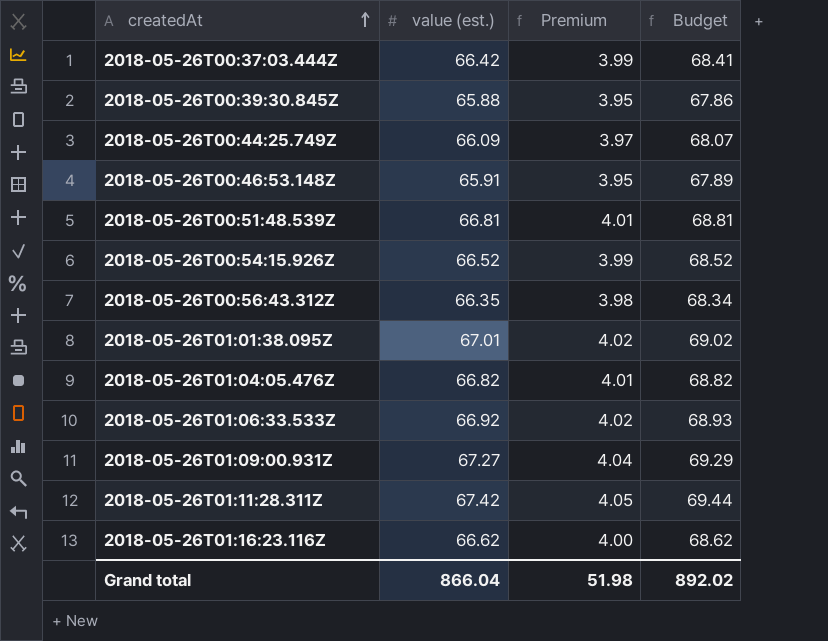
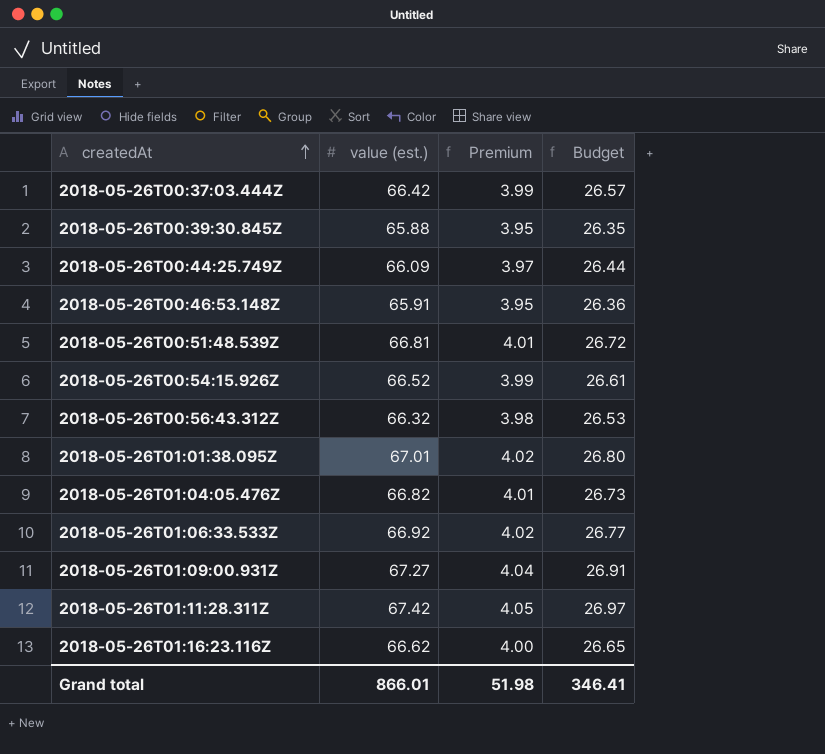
column Budget | formula: [value (est.)] * 1.03 -> [value (est.)] * 0.4
2018-05-26T00:56:43.312Z | value (est.): 66.35 -> 66.32
Grand total | value (est.): 866.04 -> 866.01
Grand total | Budget: 892.02 -> 346.41

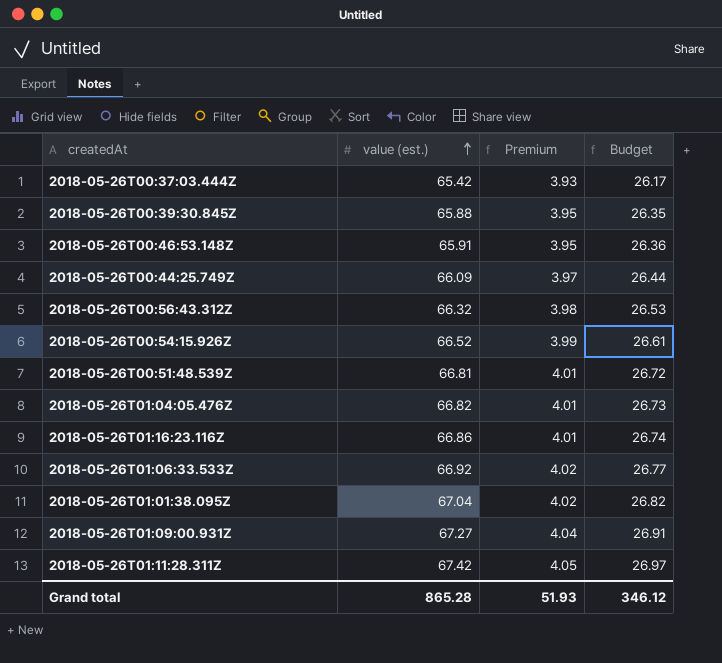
row order: createdAt ascending -> value (est.) ascending
2018-05-26T00:37:03.444Z | value (est.): 66.42 -> 65.42
2018-05-26T00:37:03.444Z | Premium: 3.99 -> 3.93
2018-05-26T00:37:03.444Z | Budget: 26.57 -> 26.17
2018-05-26T01:16:23.116Z | value (est.): 66.62 -> 66.86
2018-05-26T01:16:23.116Z | Premium: 4.00 -> 4.01
2018-05-26T01:16:23.116Z | Budget: 26.65 -> 26.74
2018-05-26T01:01:38.095Z | value (est.): 67.01 -> 67.04
2018-05-26T01:01:38.095Z | Budget: 26.80 -> 26.82
Grand total | value (est.): 866.01 -> 865.28
Grand total | Premium: 51.98 -> 51.93
Grand total | Budget: 346.41 -> 346.12

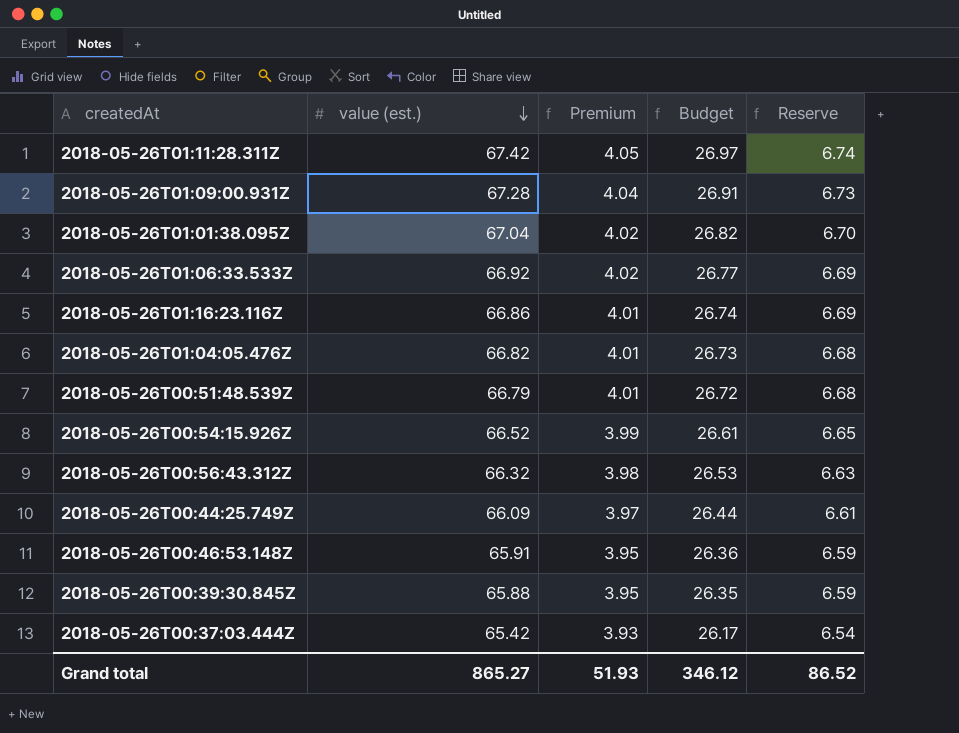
row order: value (est.) ascending -> value (est.) descending
column Reserve | formula: none -> [value (est.)] * 0.1
2018-05-26T01:09:00.931Z | value (est.): 67.27 -> 67.28
2018-05-26T00:51:48.539Z | value (est.): 66.81 -> 66.79
Grand total | value (est.): 865.28 -> 865.27

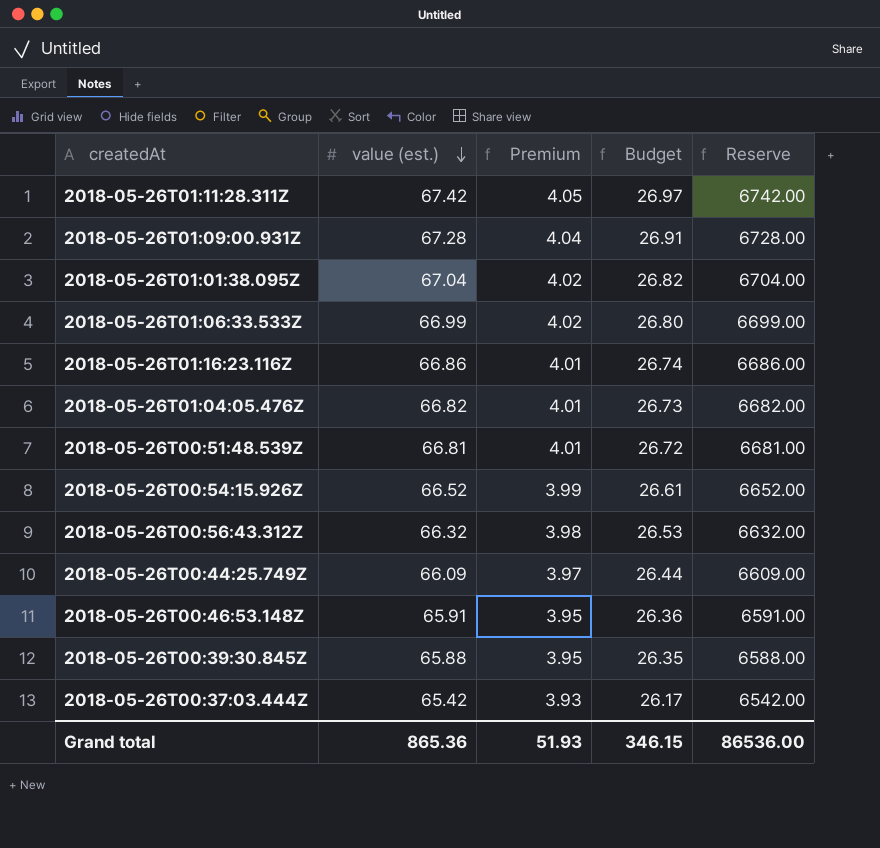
column Reserve | formula: [value (est.)] * 0.1 -> [value (est.)] * 100
2018-05-26T01:06:33.533Z | value (est.): 66.92 -> 66.99
2018-05-26T01:06:33.533Z | Budget: 26.77 -> 26.80
2018-05-26T00:51:48.539Z | value (est.): 66.79 -> 66.81
Grand total | value (est.): 865.27 -> 865.36
Grand total | Budget: 346.12 -> 346.15
Grand total | Reserve: 86.52 -> 86536.00

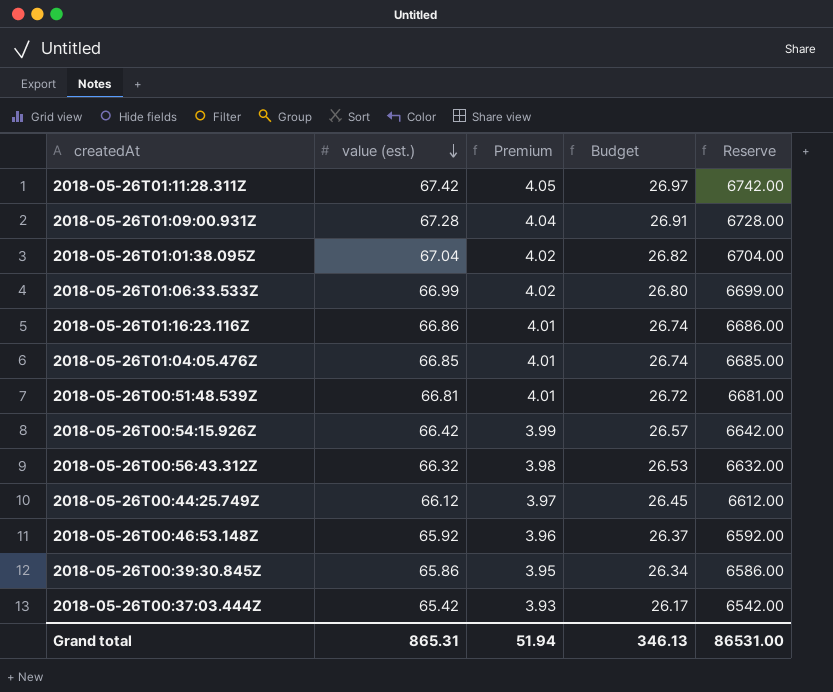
2018-05-26T01:04:05.476Z | value (est.): 66.82 -> 66.85
2018-05-26T01:04:05.476Z | Budget: 26.73 -> 26.74
2018-05-26T01:04:05.476Z | Reserve: 6682.00 -> 6685.00
2018-05-26T00:54:15.926Z | value (est.): 66.52 -> 66.42
2018-05-26T00:54:15.926Z | Budget: 26.61 -> 26.57
2018-05-26T00:54:15.926Z | Reserve: 6652.00 -> 6642.00
2018-05-26T00:44:25.749Z | value (est.): 66.09 -> 66.12
2018-05-26T00:44:25.749Z | Budget: 26.44 -> 26.45
2018-05-26T00:44:25.749Z | Reserve: 6609.00 -> 6612.00
2018-05-26T00:46:53.148Z | value (est.): 65.91 -> 65.92
2018-05-26T00:46:53.148Z | Premium: 3.95 -> 3.96
2018-05-26T00:46:53.148Z | Budget: 26.36 -> 26.37
2018-05-26T00:46:53.148Z | Reserve: 6591.00 -> 6592.00
2018-05-26T00:39:30.845Z | value (est.): 65.88 -> 65.86
2018-05-26T00:39:30.845Z | Budget: 26.35 -> 26.34
2018-05-26T00:39:30.845Z | Reserve: 6588.00 -> 6586.00
Grand total | value (est.): 865.36 -> 865.31
Grand total | Premium: 51.93 -> 51.94
Grand total | Budget: 346.15 -> 346.13
Grand total | Reserve: 86536.00 -> 86531.00

